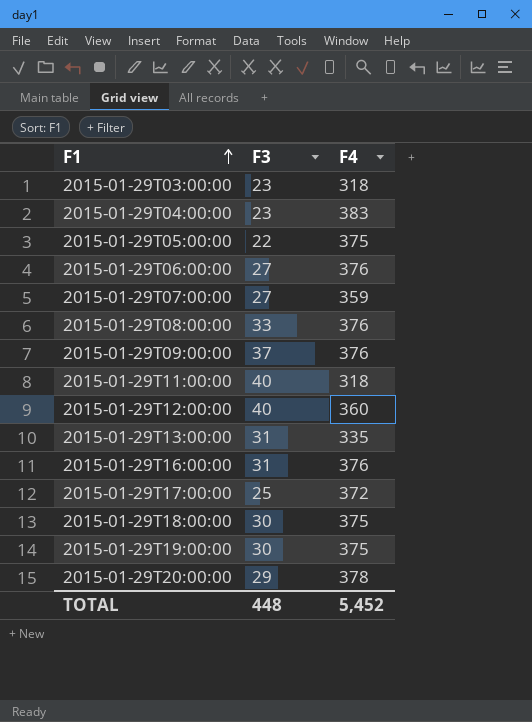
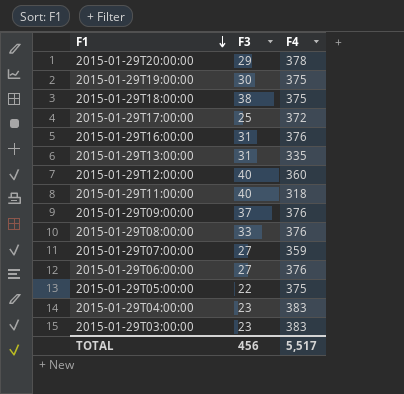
row order: F1 ascending -> F1 descending
2015-01-29T18:00:00 | F3: 30 -> 38
2015-01-29T03:00:00 | F4: 318 -> 383
TOTAL | F3: 448 -> 456
TOTAL | F4: 5,452 -> 5,517

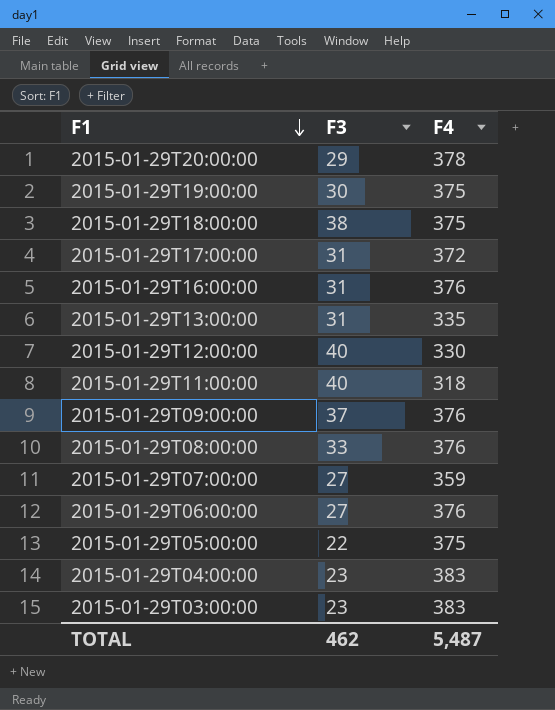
2015-01-29T17:00:00 | F3: 25 -> 31
2015-01-29T12:00:00 | F4: 360 -> 330
TOTAL | F3: 456 -> 462
TOTAL | F4: 5,517 -> 5,487

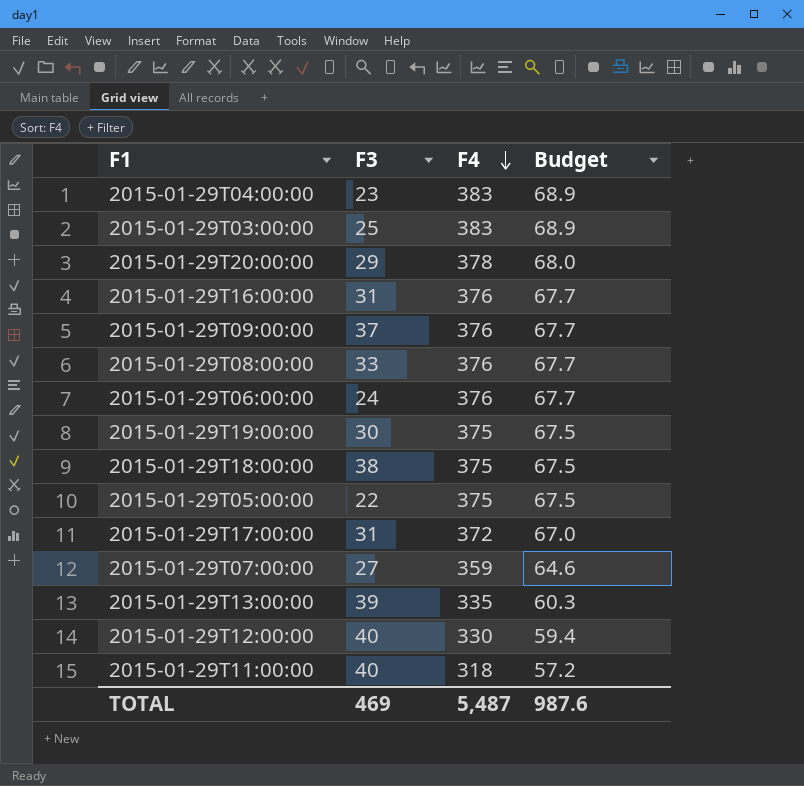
row order: F1 descending -> F4 descending
column Budget | formula: none -> [F4] * 0.18
2015-01-29T03:00:00 | F3: 23 -> 25
2015-01-29T06:00:00 | F3: 27 -> 24
2015-01-29T13:00:00 | F3: 31 -> 39
TOTAL | F3: 462 -> 469

